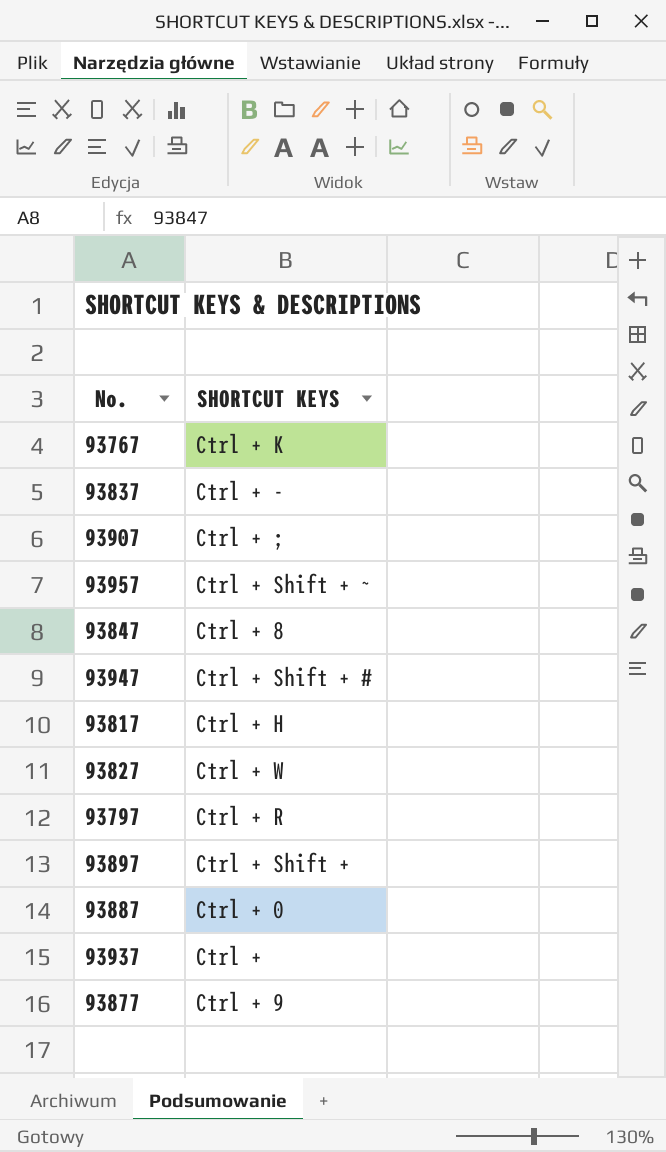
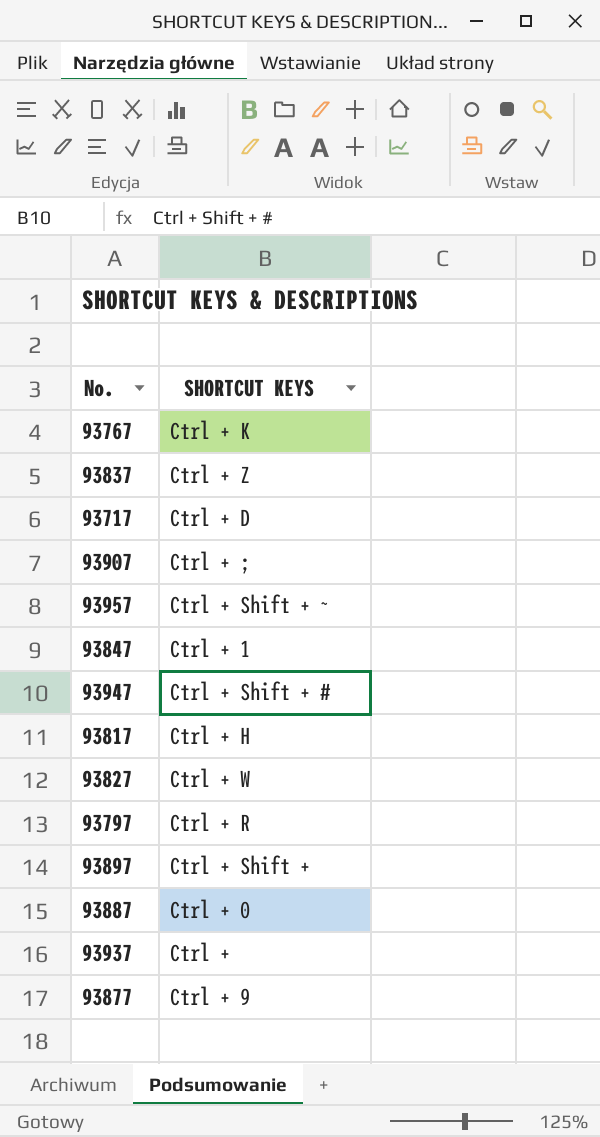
93837 | SHORTCUT KEYS: Ctrl + - -> Ctrl + Z
row 93717: none -> Ctrl + D
93847 | SHORTCUT KEYS: Ctrl + 8 -> Ctrl + 1

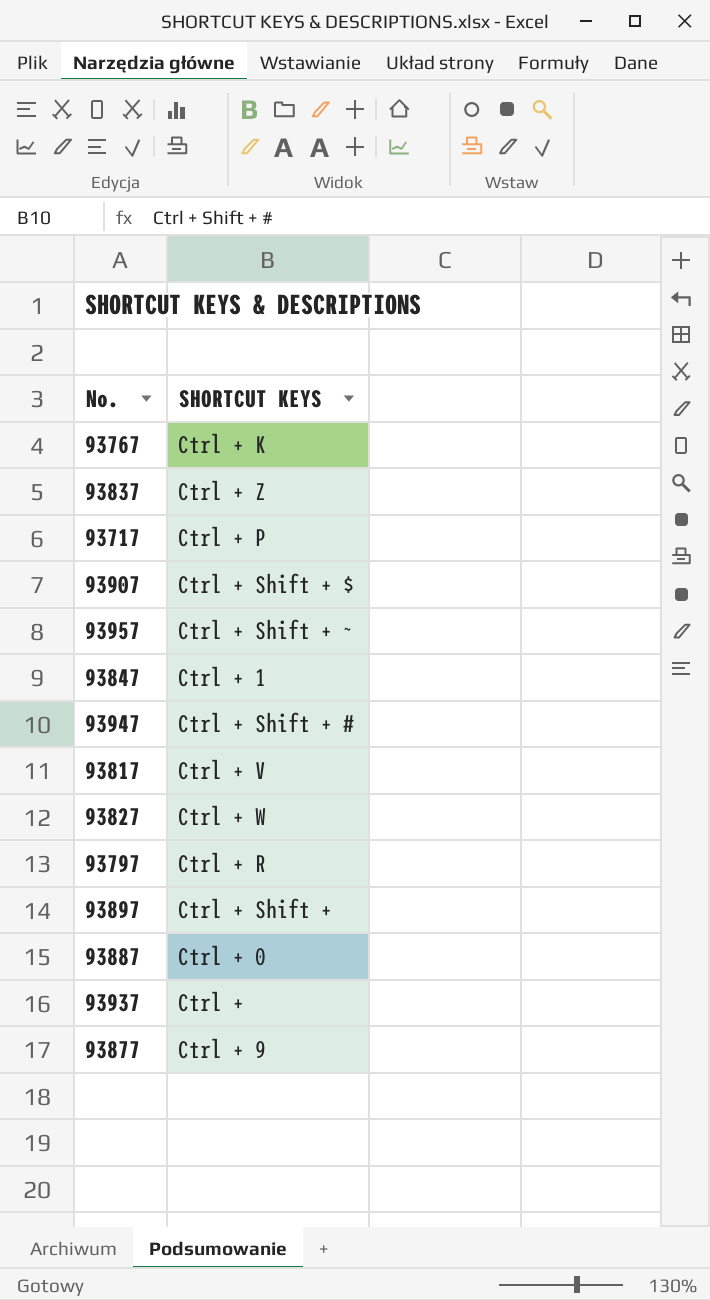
93717 | SHORTCUT KEYS: Ctrl + D -> Ctrl + P
93907 | SHORTCUT KEYS: Ctrl + ; -> Ctrl + Shift + $
93817 | SHORTCUT KEYS: Ctrl + H -> Ctrl + V

